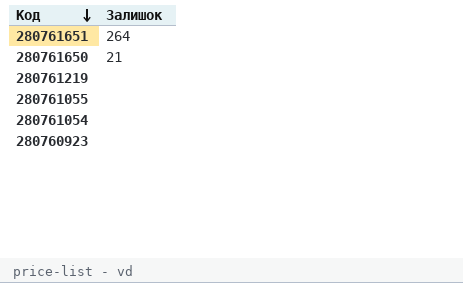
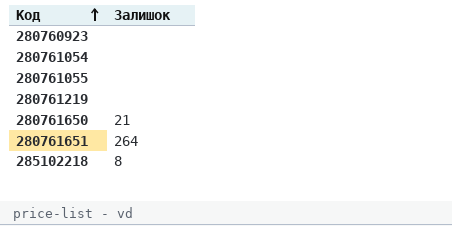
row order: Код descending -> Код ascending
row 285102218: none -> 8

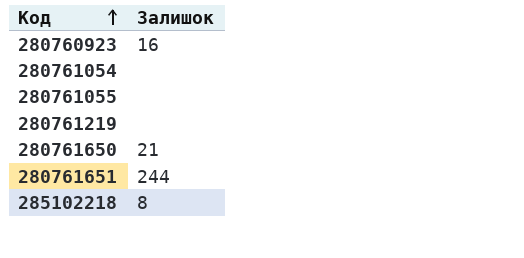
280760923 | Залишок: none -> 16
280761651 | Залишок: 264 -> 244

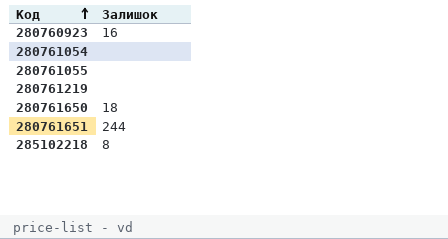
280761650 | Залишок: 21 -> 18

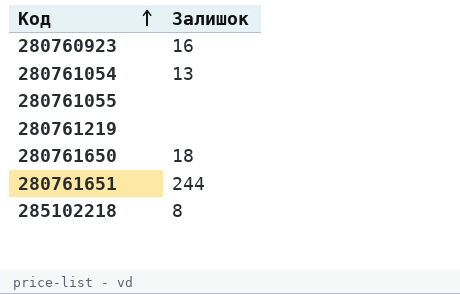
280761054 | Залишок: none -> 13

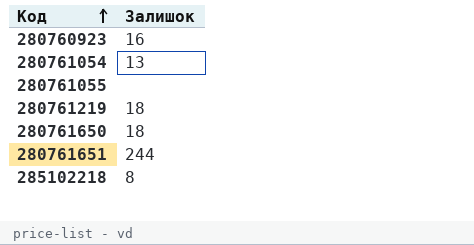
280761219 | Залишок: none -> 18

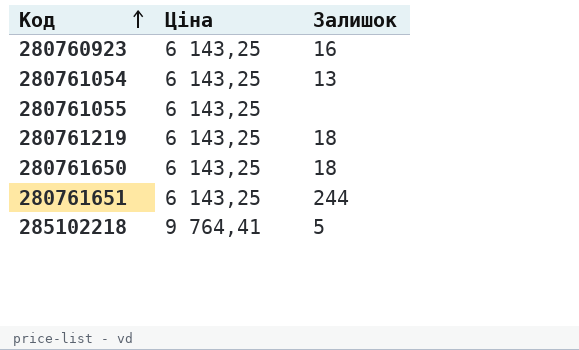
column Ціна | position: none -> 2
285102218 | Залишок: 8 -> 5

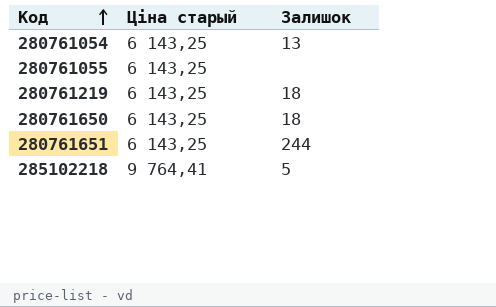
column name: Ціна -> Ціна старый
row 280760923: 6 143,25 | 16 -> none

